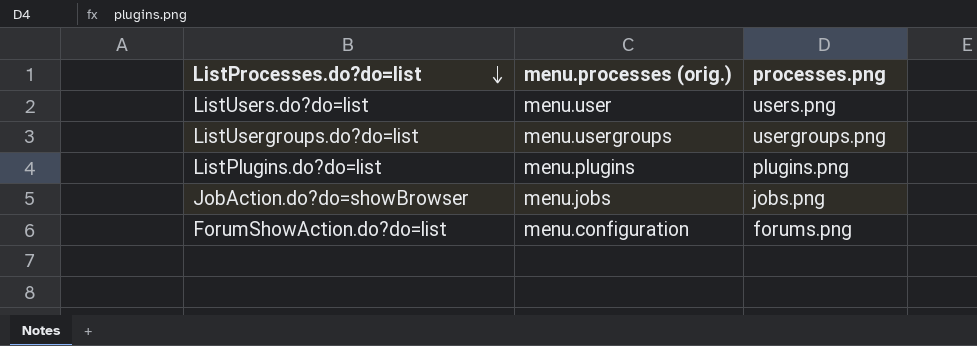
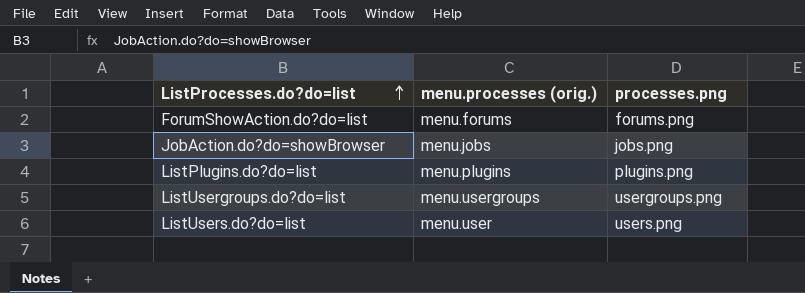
row order: ListProcesses.do?do=list descending -> ListProcesses.do?do=list ascending
ForumShowAction.do?do=list | menu.processes (orig.): menu.configuration -> menu.forums

